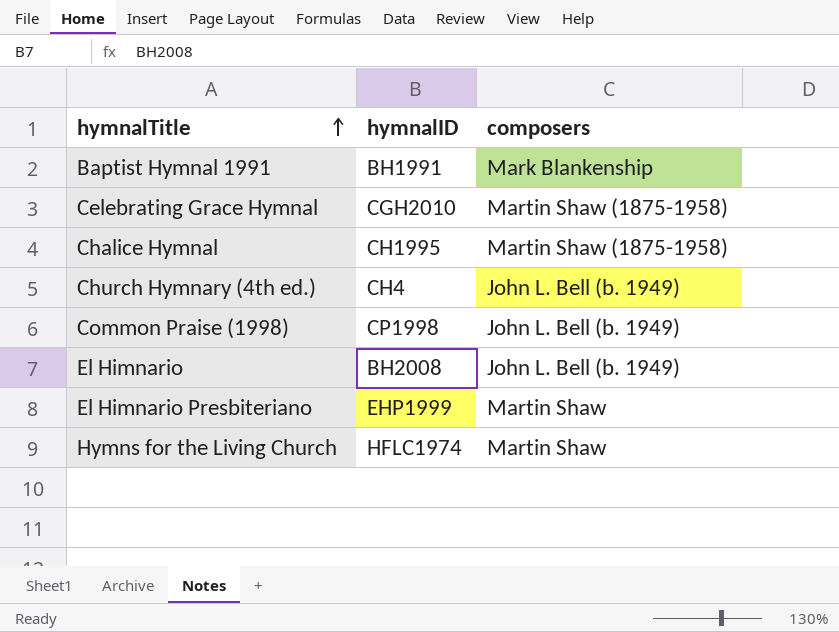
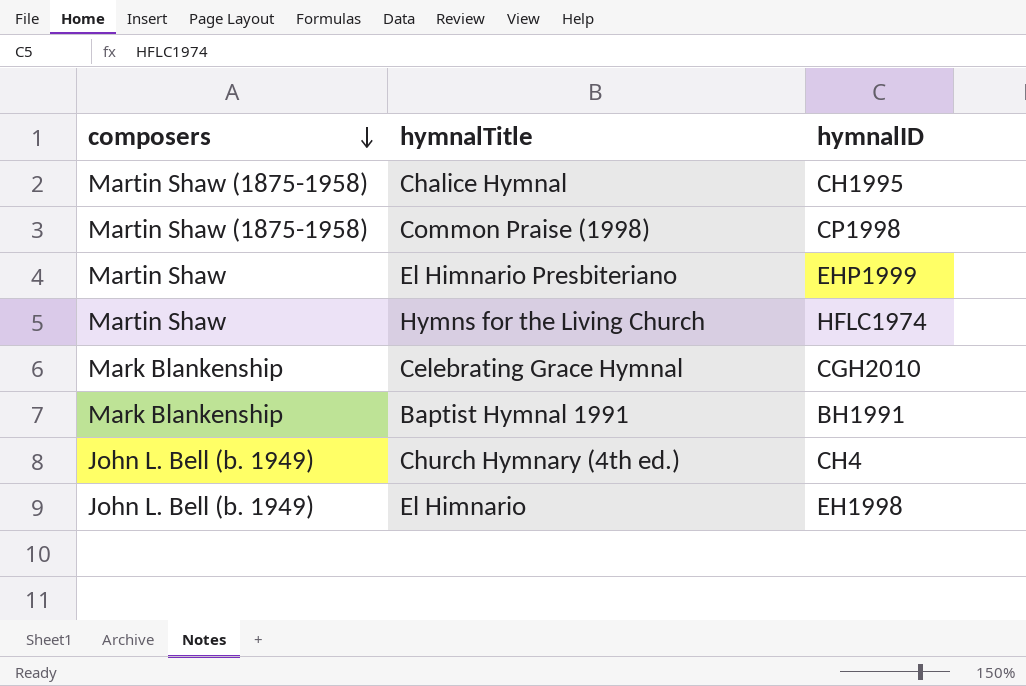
row order: hymnalTitle ascending -> composers descending
column composers | position: 3 -> 1
Common Praise (1998) | composers: John L. Bell (b. 1949) -> Martin Shaw (1875-1958)
Celebrating Grace Hymnal | composers: Martin Shaw (1875-1958) -> Mark Blankenship
El Himnario | hymnalID: BH2008 -> EH1998

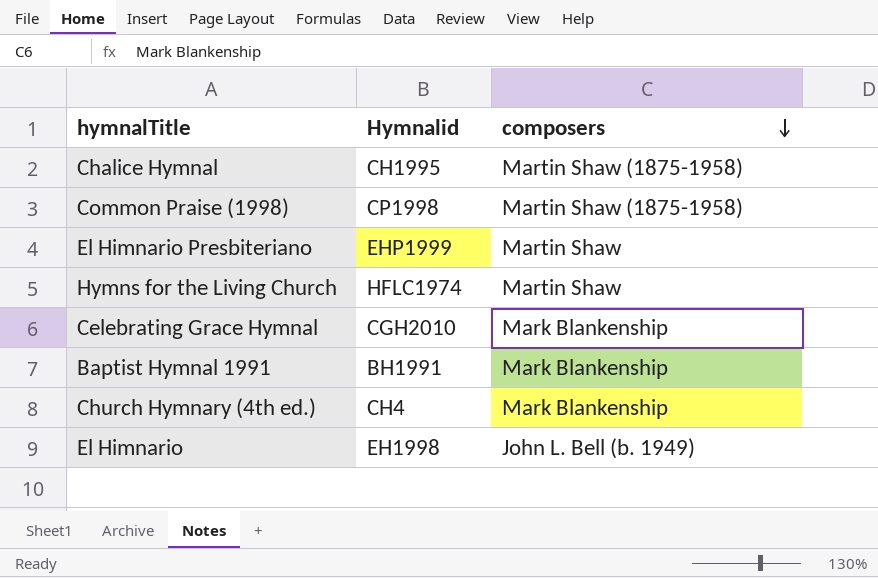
column name: hymnalID -> Hymnalid
column composers | position: 1 -> 3
Church Hymnary (4th ed.) | composers: John L. Bell (b. 1949) -> Mark Blankenship

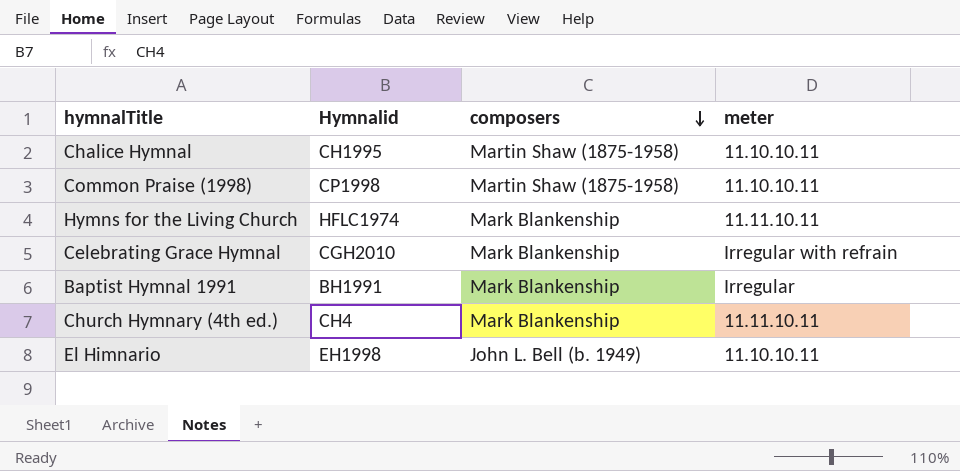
column meter | position: none -> 4
row El Himnario Presbiteriano: EHP1999 | Martin Shaw -> none
Hymns for the Living Church | composers: Martin Shaw -> Mark Blankenship

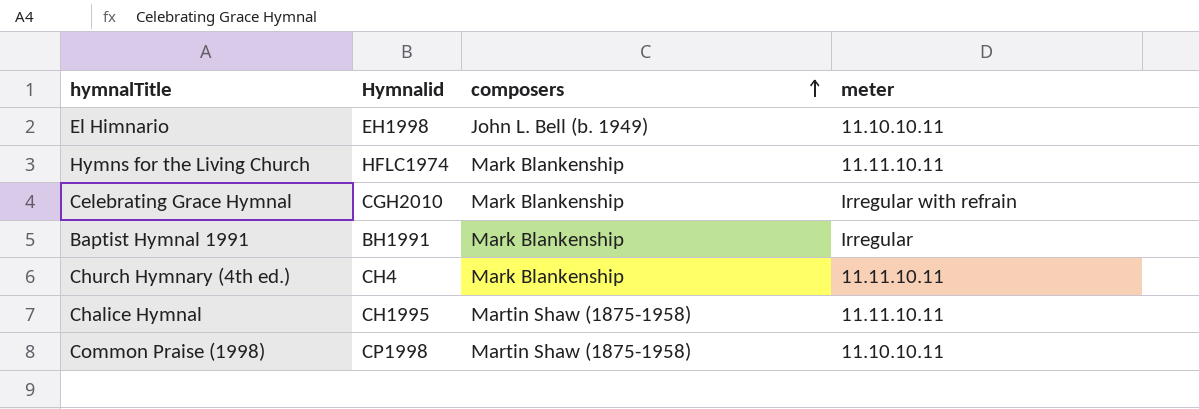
row order: composers descending -> composers ascending
Chalice Hymnal | meter: 11.10.10.11 -> 11.11.10.11

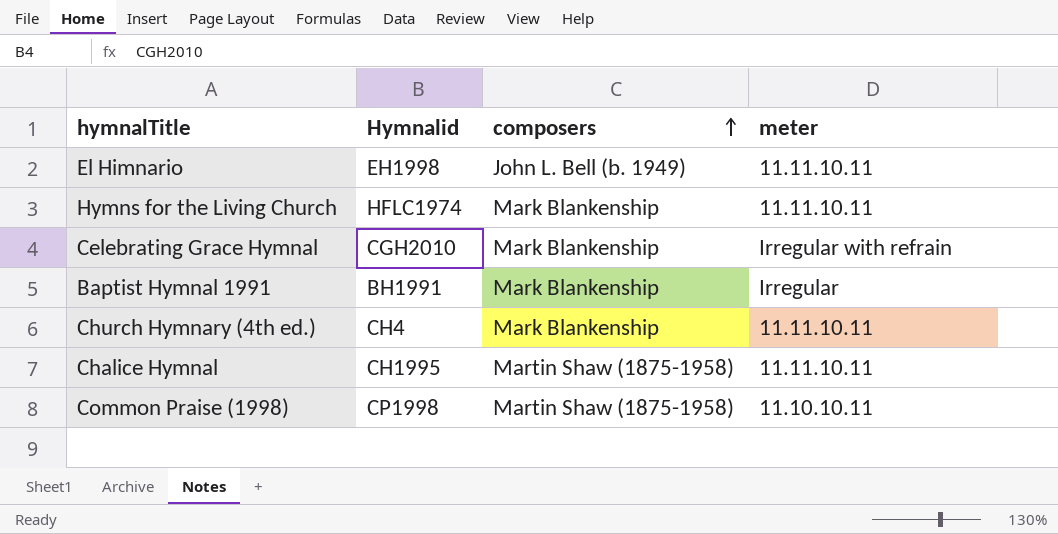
El Himnario | meter: 11.10.10.11 -> 11.11.10.11

